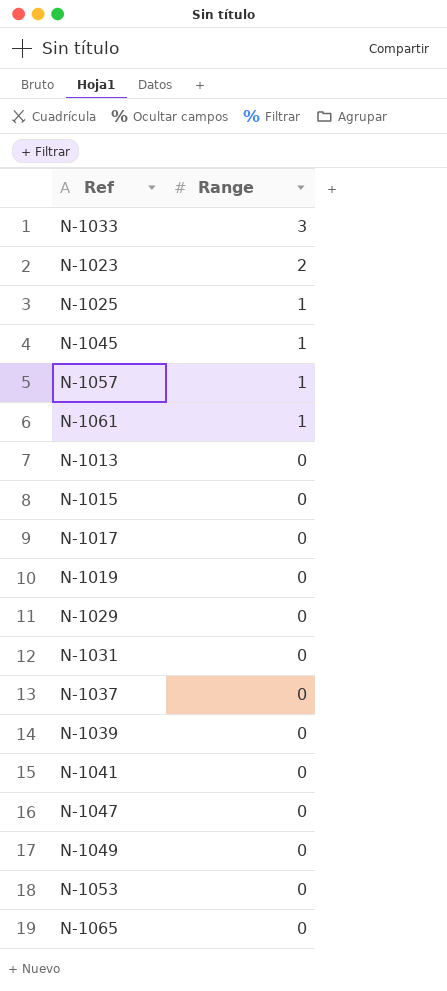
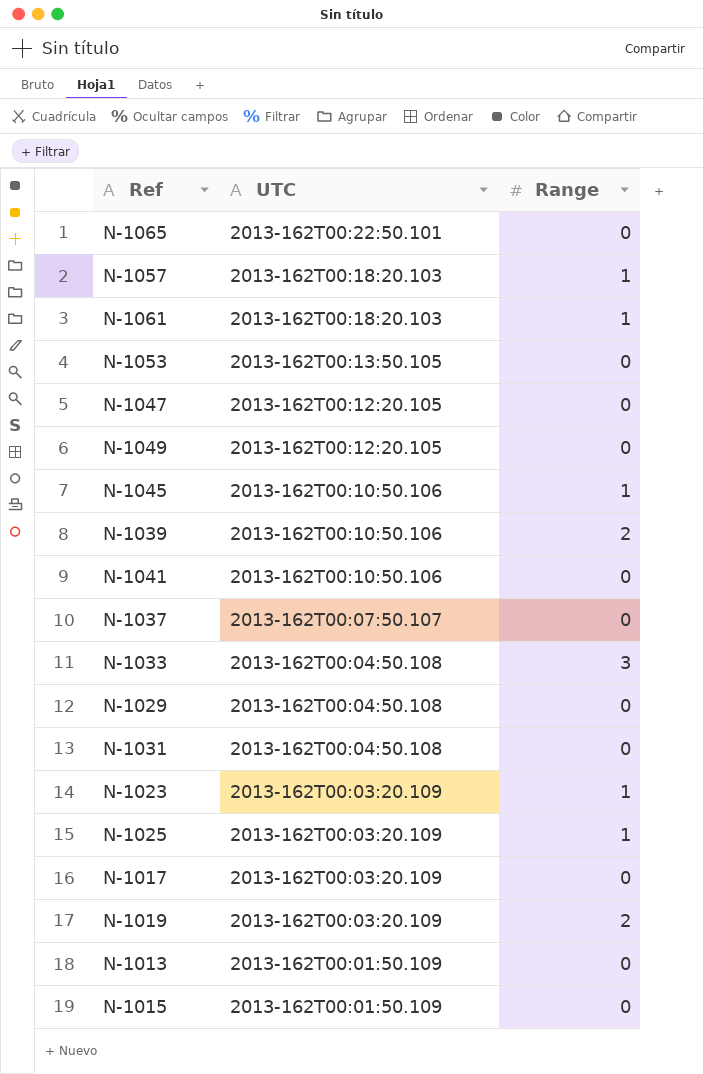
row order: Range descending -> UTC descending
column UTC | position: none -> 2
N-1039 | Range: 0 -> 2
N-1023 | Range: 2 -> 1
N-1019 | Range: 0 -> 2

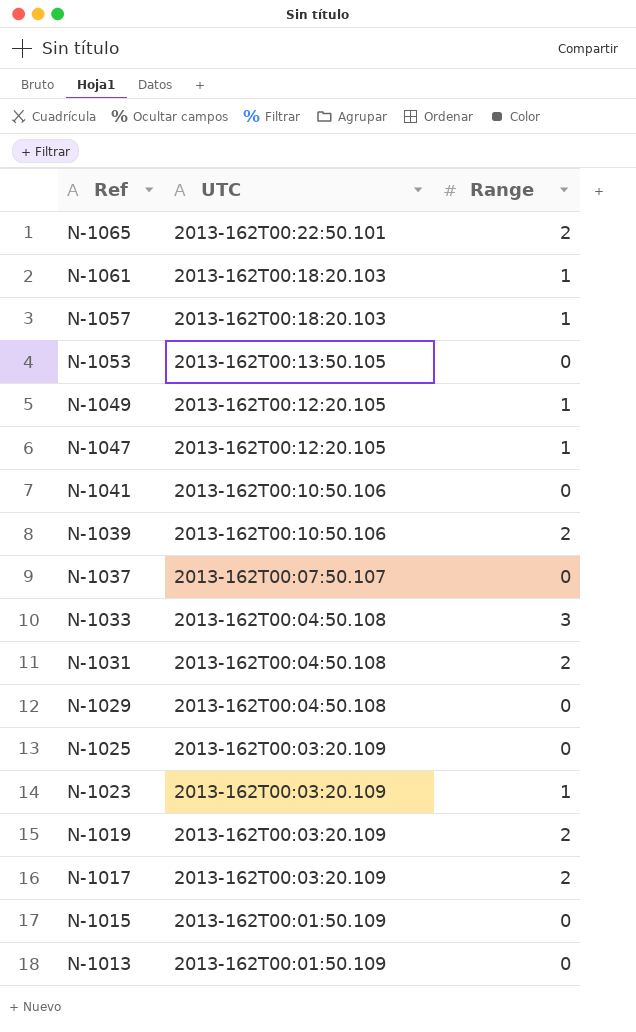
row order: UTC descending -> Ref descending
row N-1045: 2013-162T00:10:50.106 | 1 -> none
N-1065 | Range: 0 -> 2
N-1049 | Range: 0 -> 1
N-1047 | Range: 0 -> 1
N-1031 | Range: 0 -> 2
N-1025 | Range: 1 -> 0
N-1017 | Range: 0 -> 2

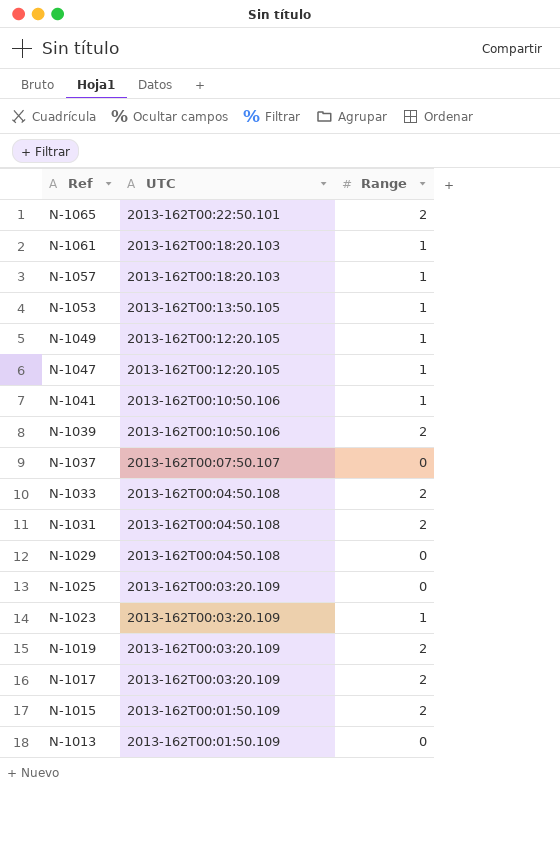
N-1053 | Range: 0 -> 1
N-1041 | Range: 0 -> 1
N-1033 | Range: 3 -> 2
N-1015 | Range: 0 -> 2

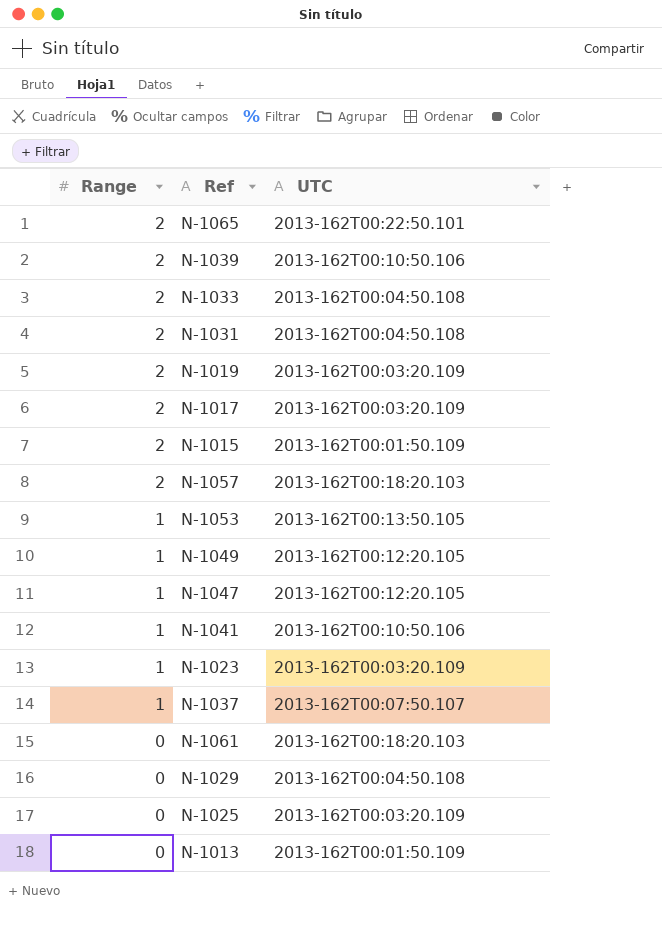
row order: Ref descending -> Range descending
column Range | position: 3 -> 1
N-1057 | Range: 1 -> 2
N-1037 | Range: 0 -> 1
N-1061 | Range: 1 -> 0

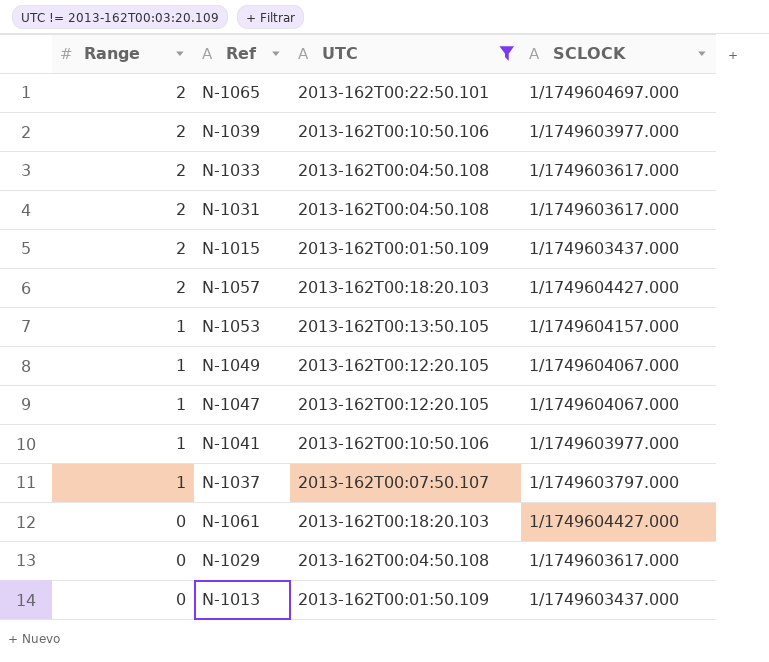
filter: none -> UTC != 2013-162T00:03:20.109
column SCLOCK | position: none -> 4

